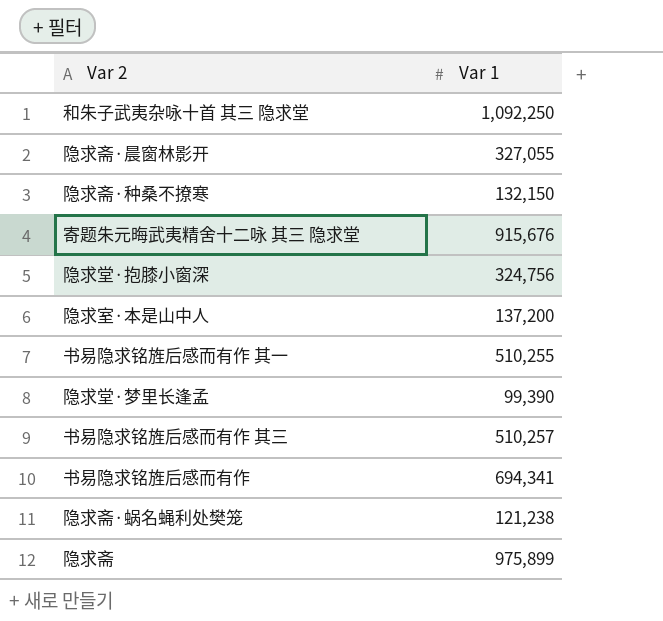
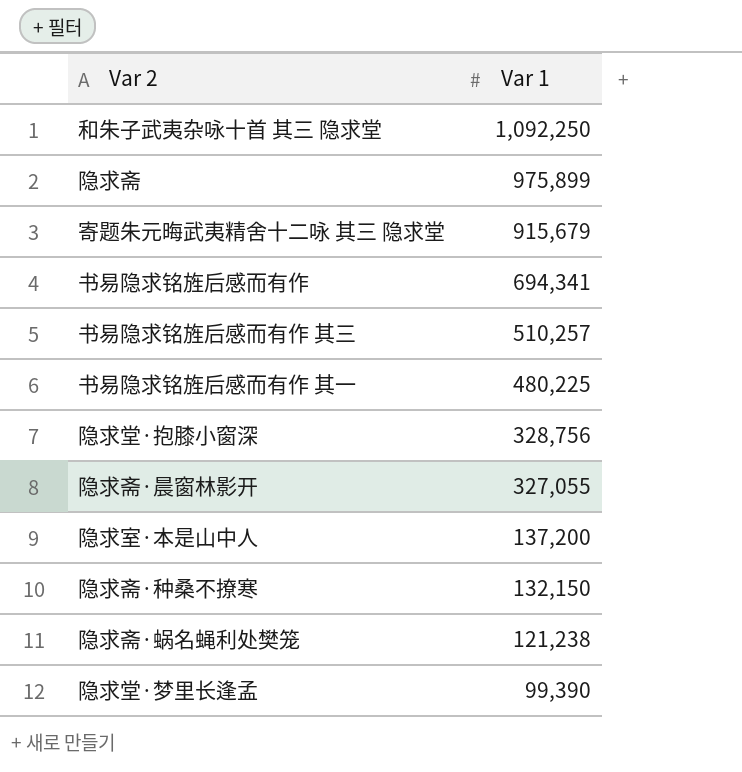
row order: none -> Var 1 descending
寄题朱元晦武夷精舍十二咏 其三 隐求堂 | Var 1: 915,676 -> 915,679
书易隐求铭旌后感而有作 其一 | Var 1: 510,255 -> 480,225
隐求堂·抱膝小窗深 | Var 1: 324,756 -> 328,756

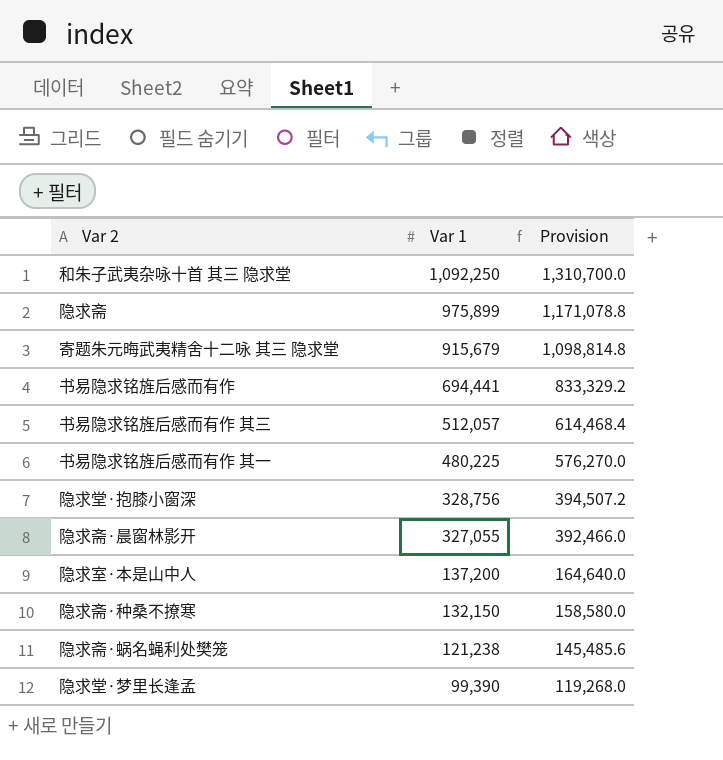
column Provision | formula: none -> [Var 1] * 1.2
书易隐求铭旌后感而有作 | Var 1: 694,341 -> 694,441
书易隐求铭旌后感而有作 其三 | Var 1: 510,257 -> 512,057

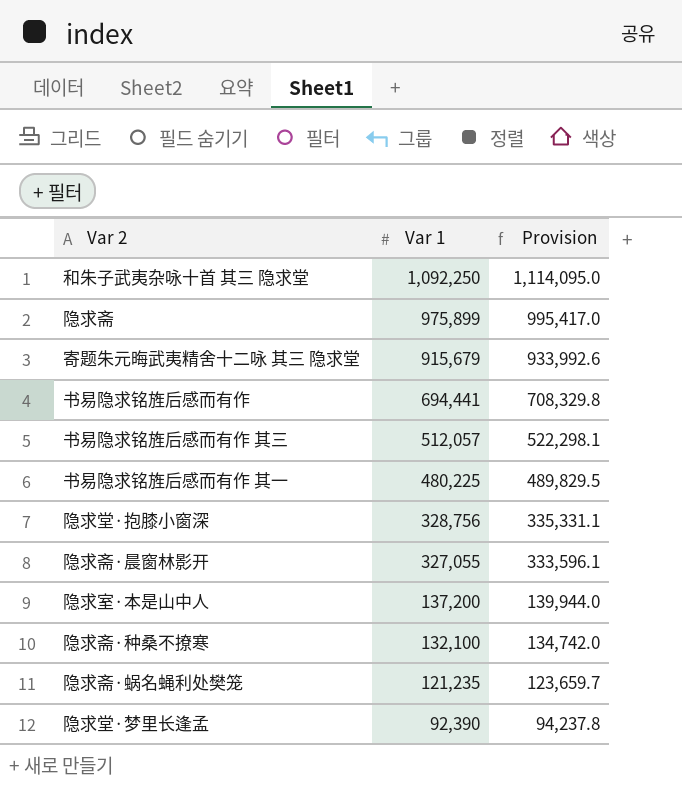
column Provision | formula: [Var 1] * 1.2 -> [Var 1] * 1.02
隐求斋·种桑不撩寒 | Var 1: 132,150 -> 132,100
隐求斋·蜗名蝇利处樊笼 | Var 1: 121,238 -> 121,235
隐求堂·梦里长逢孟 | Var 1: 99,390 -> 92,390

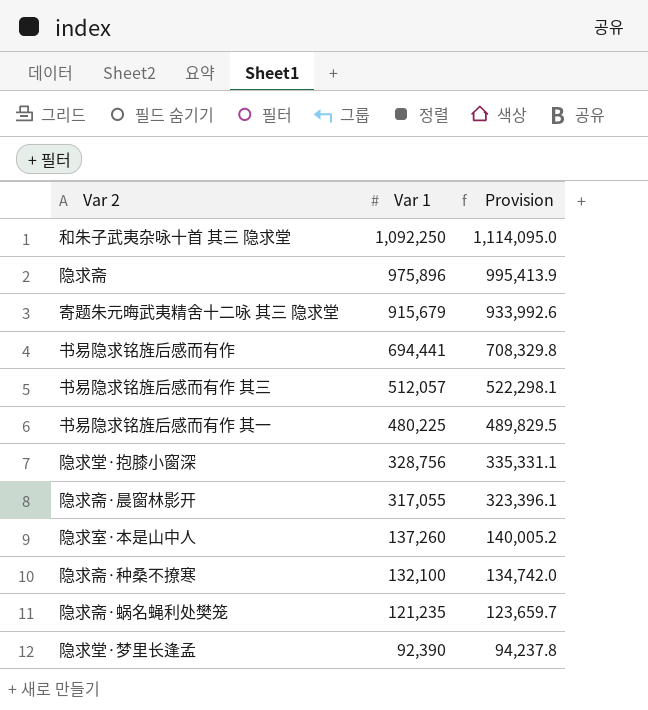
隐求斋 | Var 1: 975,899 -> 975,896
隐求斋 | Provision: 995,417.0 -> 995,413.9
隐求斋·晨窗林影开 | Var 1: 327,055 -> 317,055
隐求斋·晨窗林影开 | Provision: 333,596.1 -> 323,396.1
隐求室·本是山中人 | Var 1: 137,200 -> 137,260
隐求室·本是山中人 | Provision: 139,944.0 -> 140,005.2

